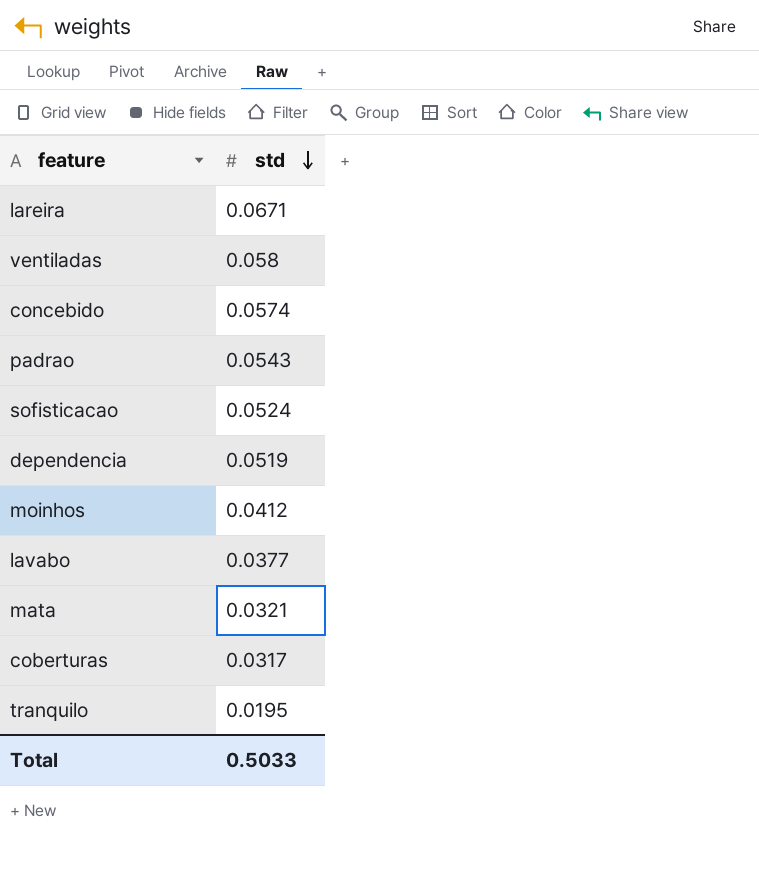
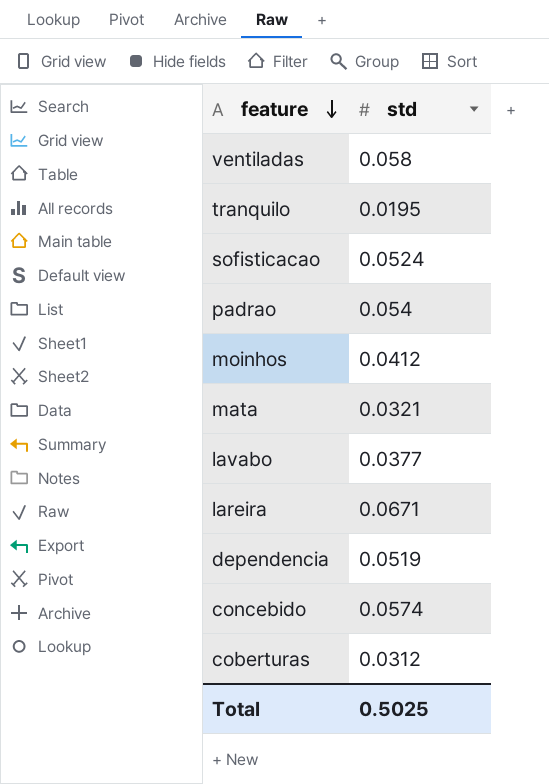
row order: std descending -> feature descending
padrao | std: 0.0543 -> 0.054
coberturas | std: 0.0317 -> 0.0312
Total | std: 0.5033 -> 0.5025

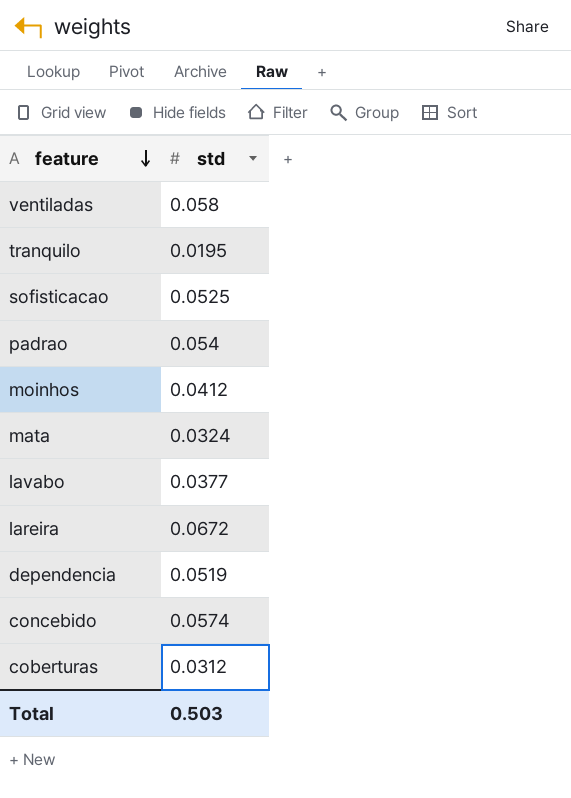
sofisticacao | std: 0.0524 -> 0.0525
mata | std: 0.0321 -> 0.0324
lareira | std: 0.0671 -> 0.0672
Total | std: 0.5025 -> 0.503

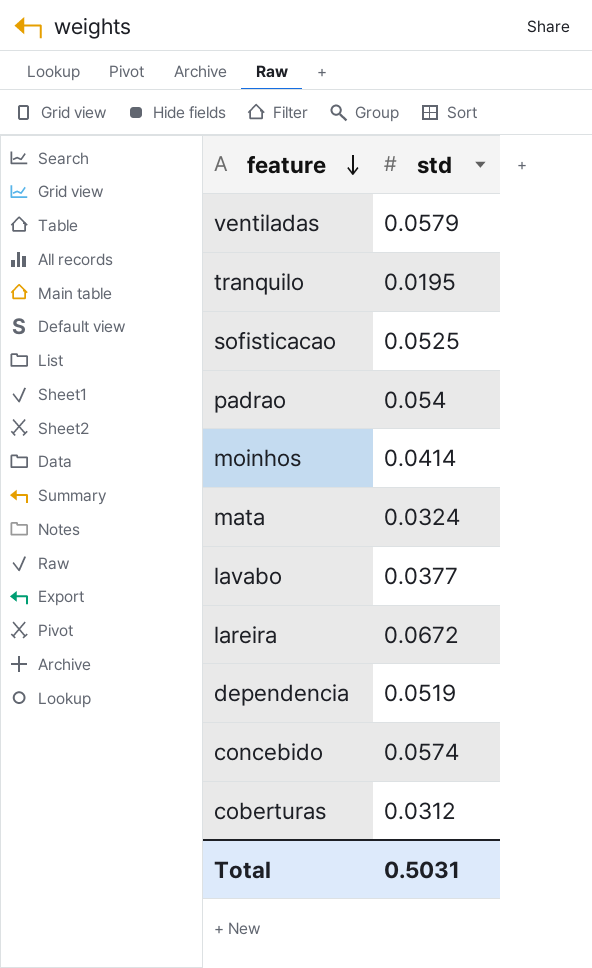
ventiladas | std: 0.058 -> 0.0579
moinhos | std: 0.0412 -> 0.0414
Total | std: 0.503 -> 0.5031

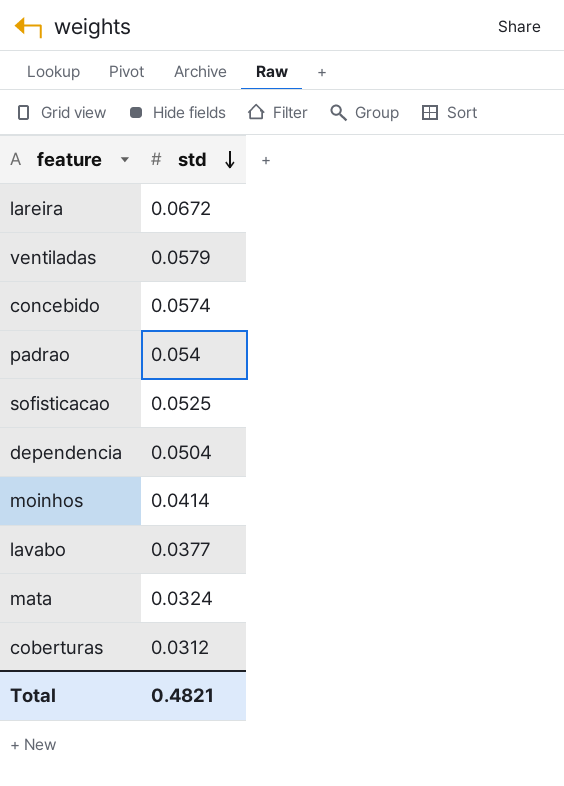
row order: feature descending -> std descending
row tranquilo: 0.0195 -> none
dependencia | std: 0.0519 -> 0.0504
Total | std: 0.5031 -> 0.4821

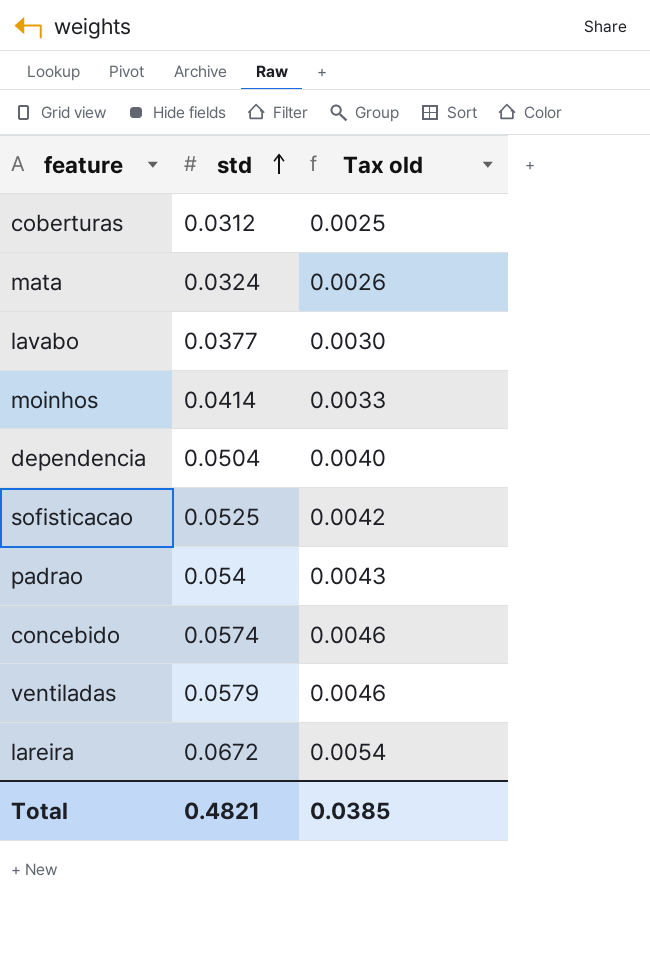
row order: std descending -> std ascending
column Tax old | formula: none -> [std] * 0.08

